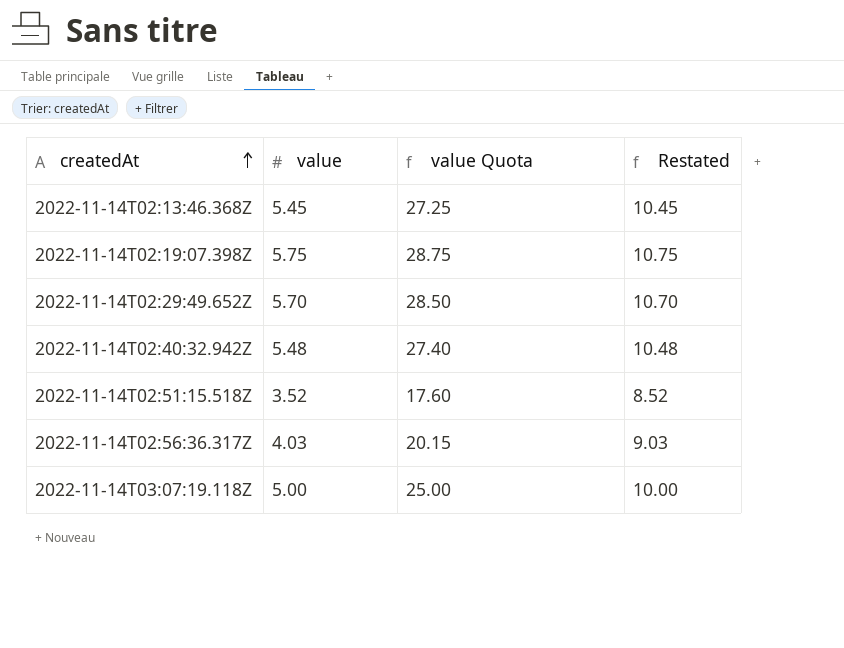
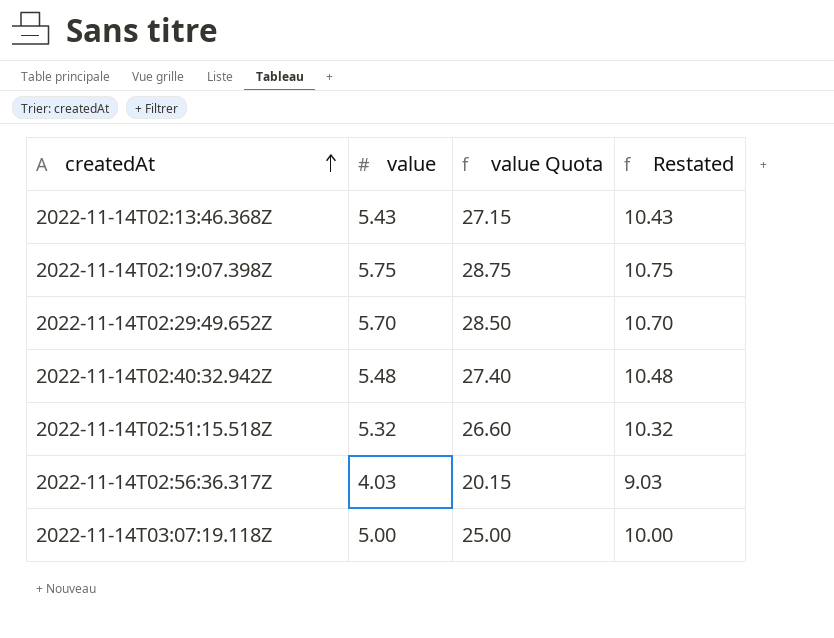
2022-11-14T02:13:46.368Z | value: 5.45 -> 5.43
2022-11-14T02:13:46.368Z | value Quota: 27.25 -> 27.15
2022-11-14T02:13:46.368Z | Restated: 10.45 -> 10.43
2022-11-14T02:51:15.518Z | value: 3.52 -> 5.32
2022-11-14T02:51:15.518Z | value Quota: 17.60 -> 26.60
2022-11-14T02:51:15.518Z | Restated: 8.52 -> 10.32

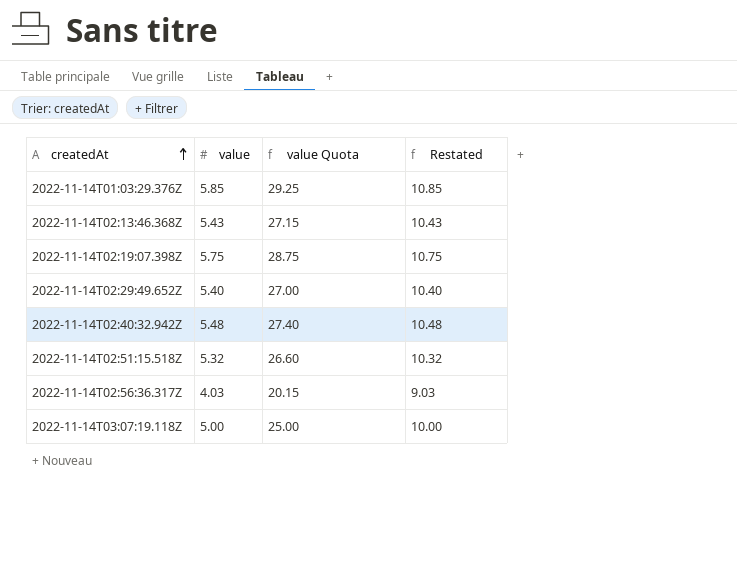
row 2022-11-14T01:03:29.376Z: none -> 5.85 | 29.25 | 10.85
2022-11-14T02:29:49.652Z | value: 5.70 -> 5.40
2022-11-14T02:29:49.652Z | value Quota: 28.50 -> 27.00
2022-11-14T02:29:49.652Z | Restated: 10.70 -> 10.40

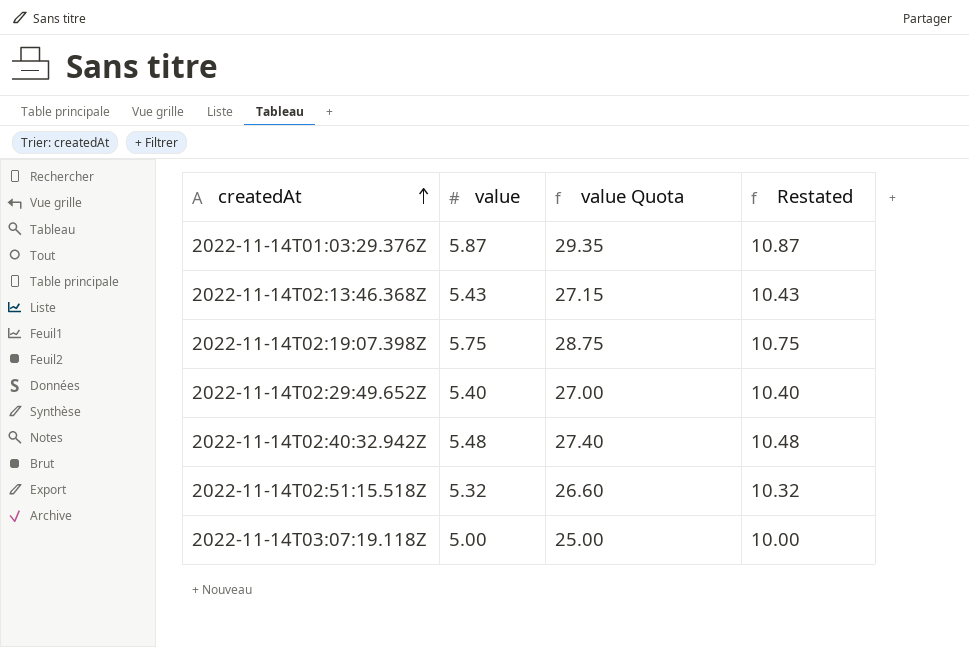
row 2022-11-14T02:56:36.317Z: 4.03 | 20.15 | 9.03 -> none
2022-11-14T01:03:29.376Z | value: 5.85 -> 5.87
2022-11-14T01:03:29.376Z | value Quota: 29.25 -> 29.35
2022-11-14T01:03:29.376Z | Restated: 10.85 -> 10.87

